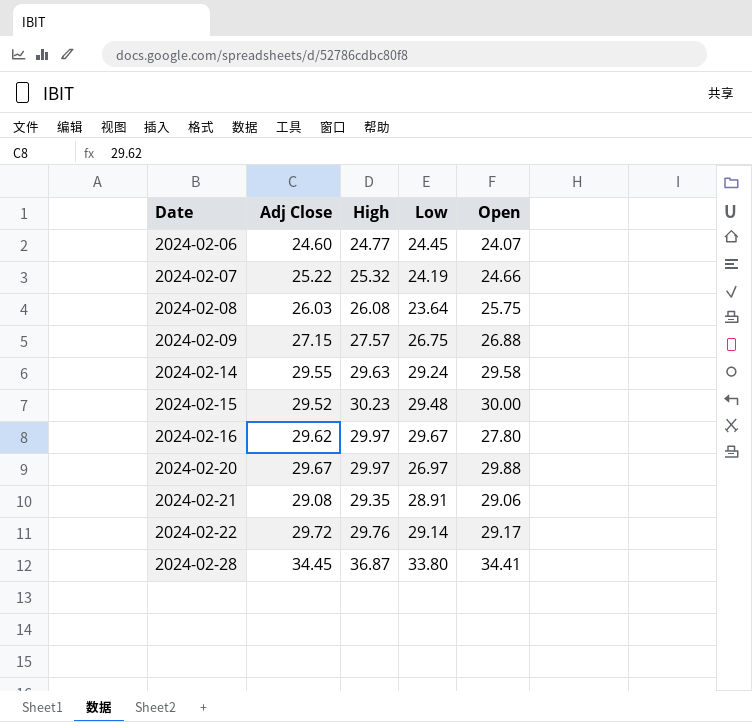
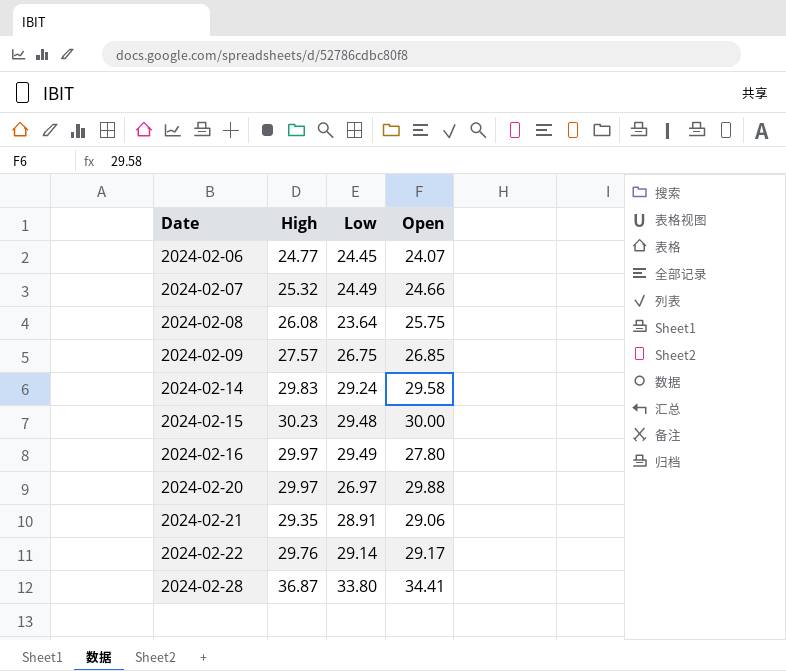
column Adj Close | position: 2 -> none
2024-02-07 | Low: 24.19 -> 24.49
2024-02-09 | Open: 26.88 -> 26.85
2024-02-14 | High: 29.63 -> 29.83
2024-02-16 | Low: 29.67 -> 29.49

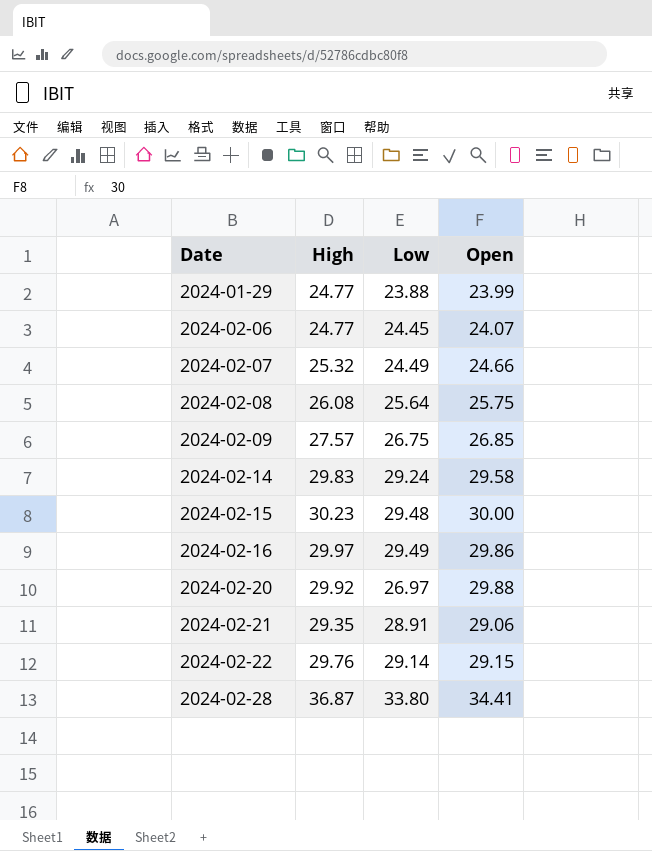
row 2024-01-29: none -> 24.77 | 23.88 | 23.99
2024-02-08 | Low: 23.64 -> 25.64
2024-02-16 | Open: 27.80 -> 29.86
2024-02-20 | High: 29.97 -> 29.92
2024-02-22 | Open: 29.17 -> 29.15

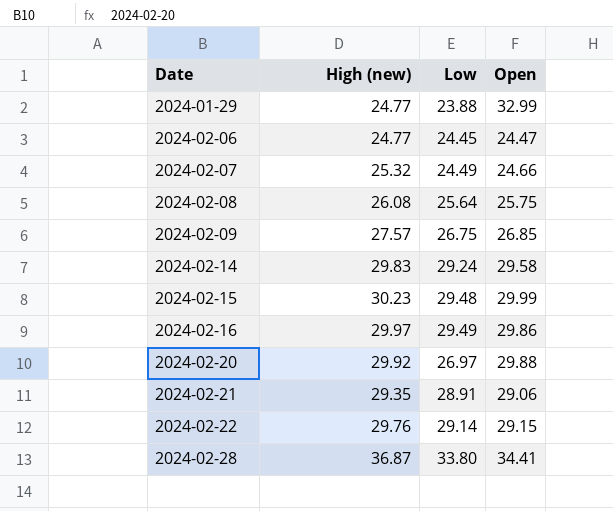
column name: High -> High (new)
2024-01-29 | Open: 23.99 -> 32.99
2024-02-06 | Open: 24.07 -> 24.47
2024-02-15 | Open: 30.00 -> 29.99

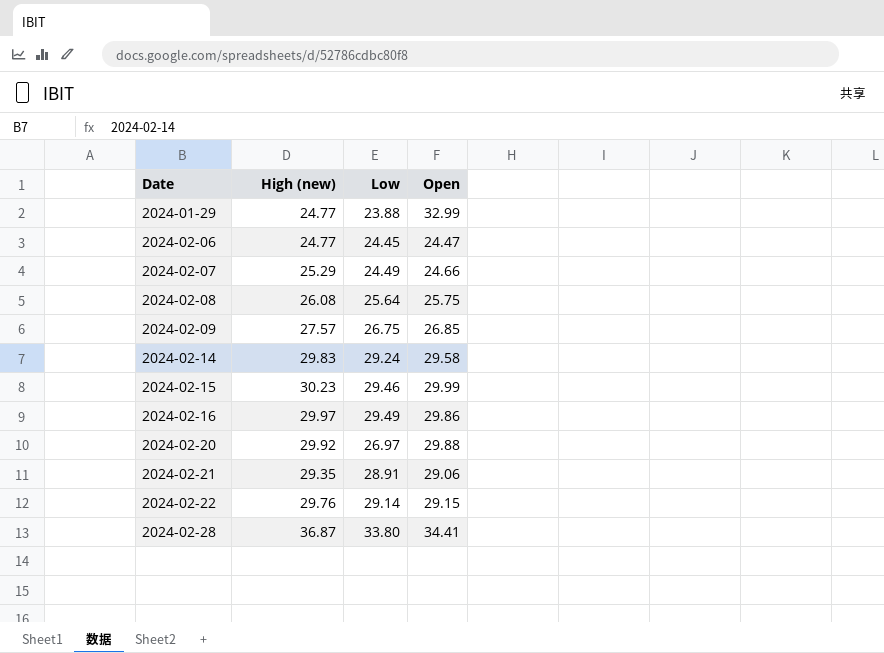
2024-02-07 | High (new): 25.32 -> 25.29
2024-02-15 | Low: 29.48 -> 29.46

